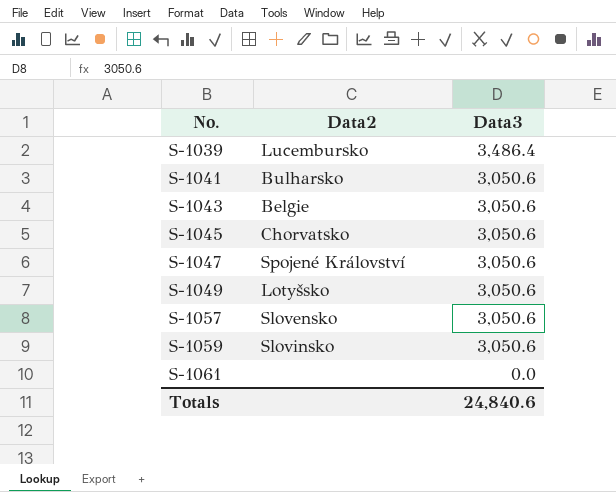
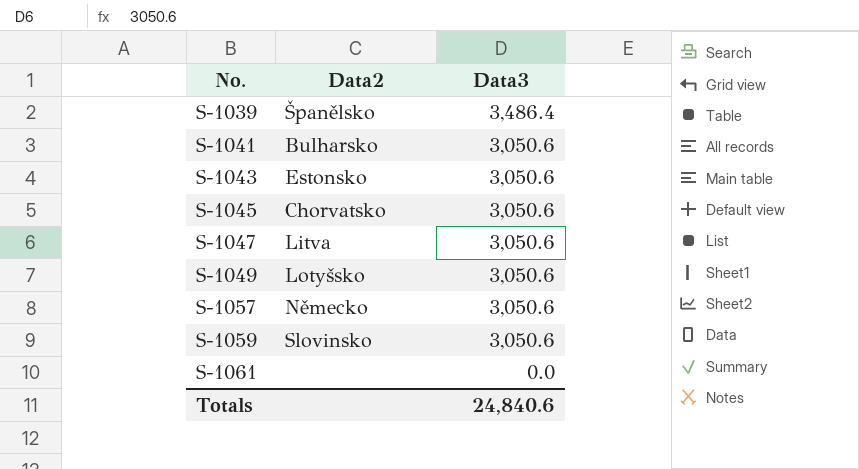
S-1039 | Data2: Lucembursko -> Španělsko
S-1043 | Data2: Belgie -> Estonsko
S-1047 | Data2: Spojené Království -> Litva
S-1057 | Data2: Slovensko -> Německo

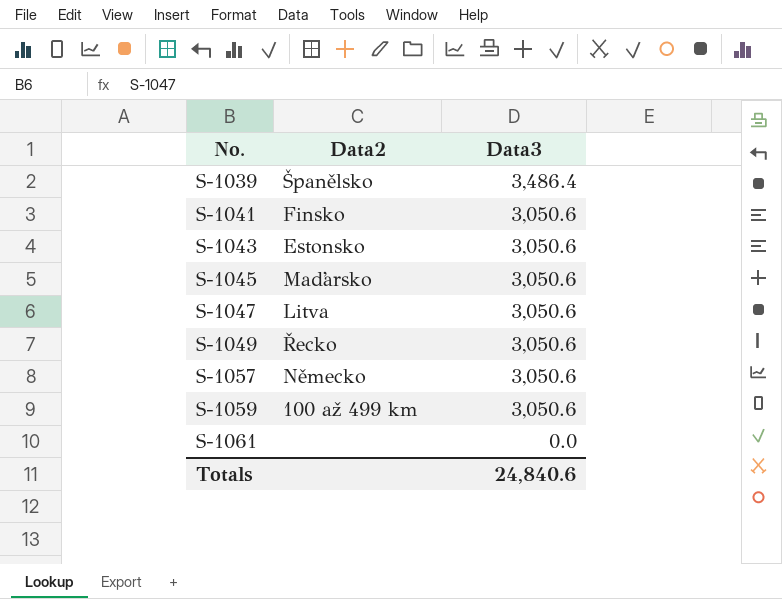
S-1041 | Data2: Bulharsko -> Finsko
S-1045 | Data2: Chorvatsko -> Maďarsko
S-1049 | Data2: Lotyšsko -> Řecko
S-1059 | Data2: Slovinsko -> 100 až 499 km

